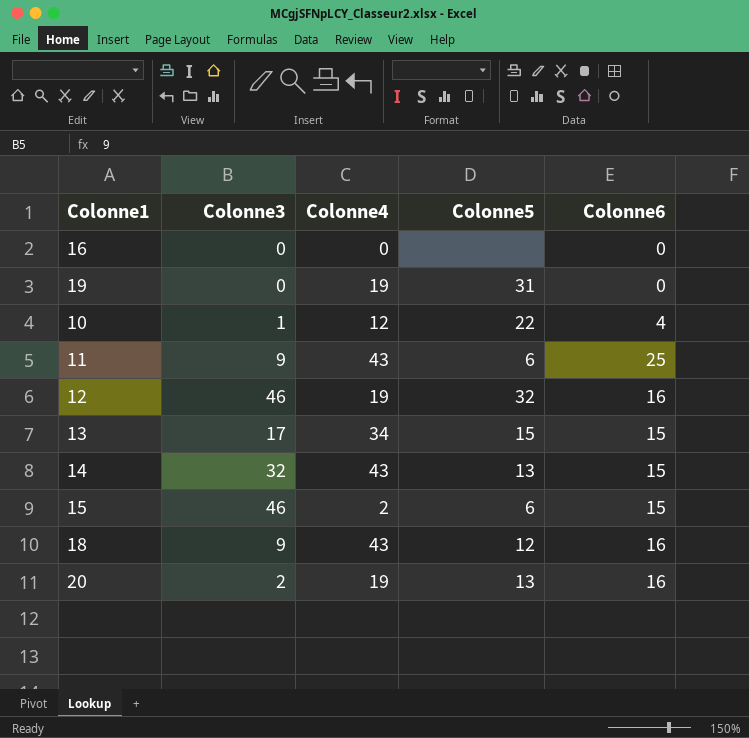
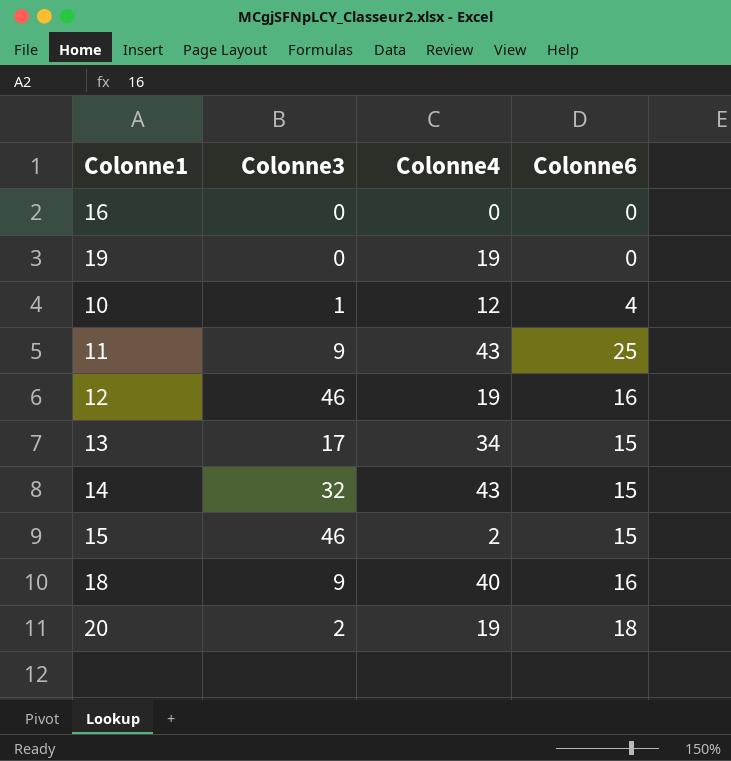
column Colonne5 | position: 4 -> none
18 | Colonne4: 43 -> 40
20 | Colonne6: 16 -> 18

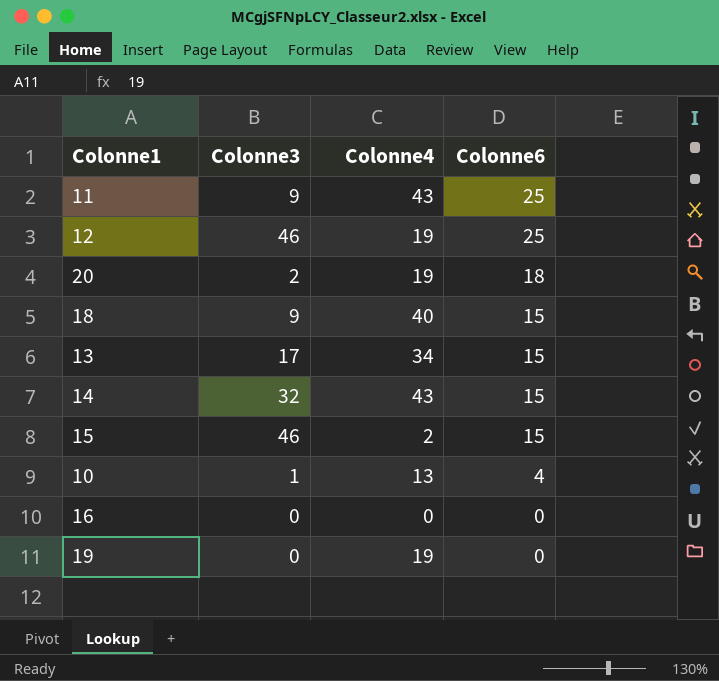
row order: none -> Colonne6 descending
12 | Colonne6: 16 -> 25
18 | Colonne6: 16 -> 15
10 | Colonne4: 12 -> 13

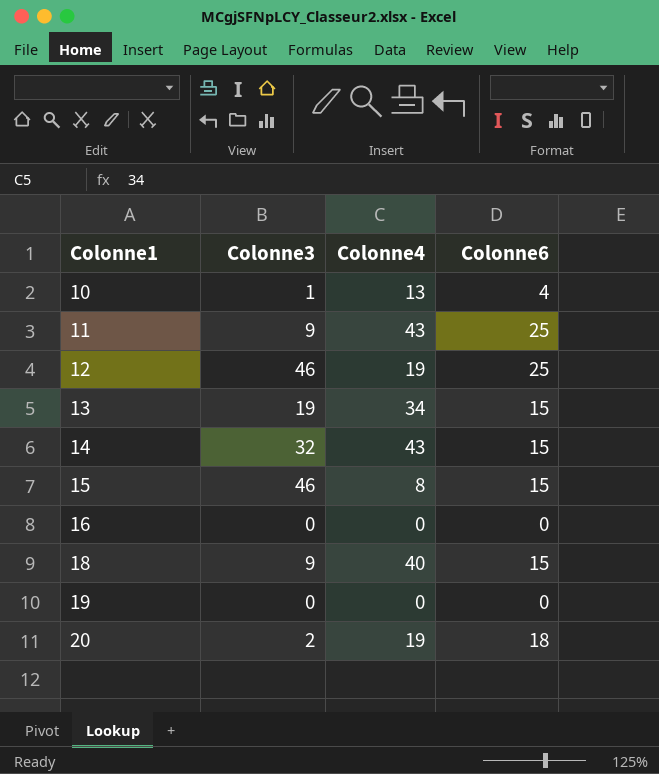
row order: Colonne6 descending -> Colonne1 ascending
13 | Colonne3: 17 -> 19
15 | Colonne4: 2 -> 8
19 | Colonne4: 19 -> 0

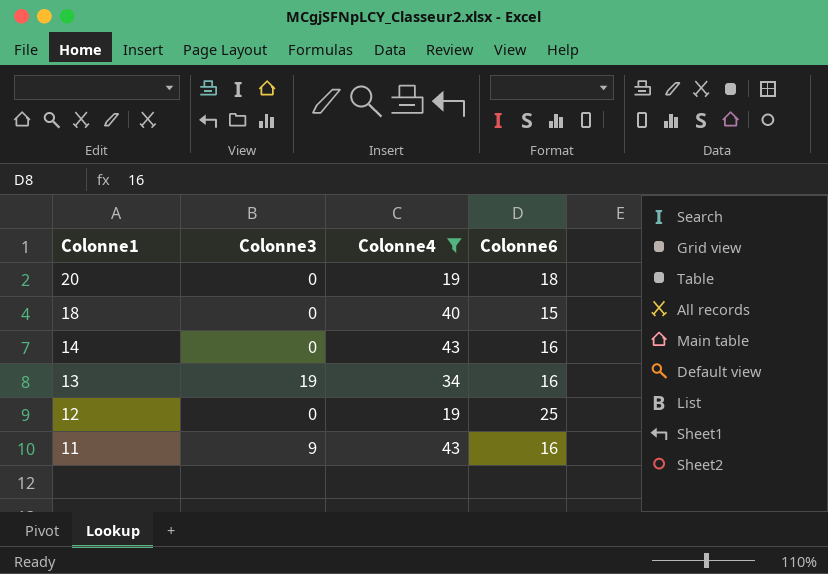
filter: none -> Colonne4 >= 19
row order: Colonne1 ascending -> Colonne1 descending
20 | Colonne3: 2 -> 0
18 | Colonne3: 9 -> 0
14 | Colonne3: 32 -> 0
14 | Colonne6: 15 -> 16
13 | Colonne6: 15 -> 16
12 | Colonne3: 46 -> 0
11 | Colonne6: 25 -> 16

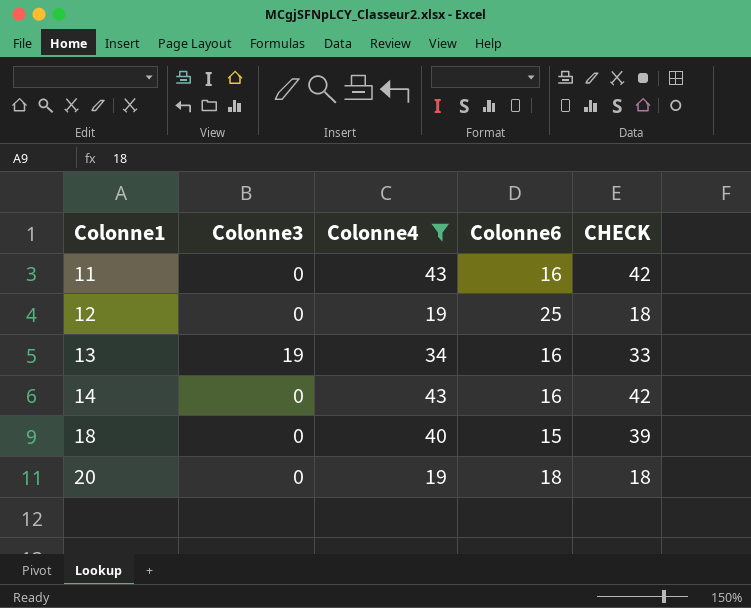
row order: Colonne1 descending -> Colonne1 ascending
column CHECK | formula: none -> [Colonne4] - 1
11 | Colonne3: 9 -> 0

